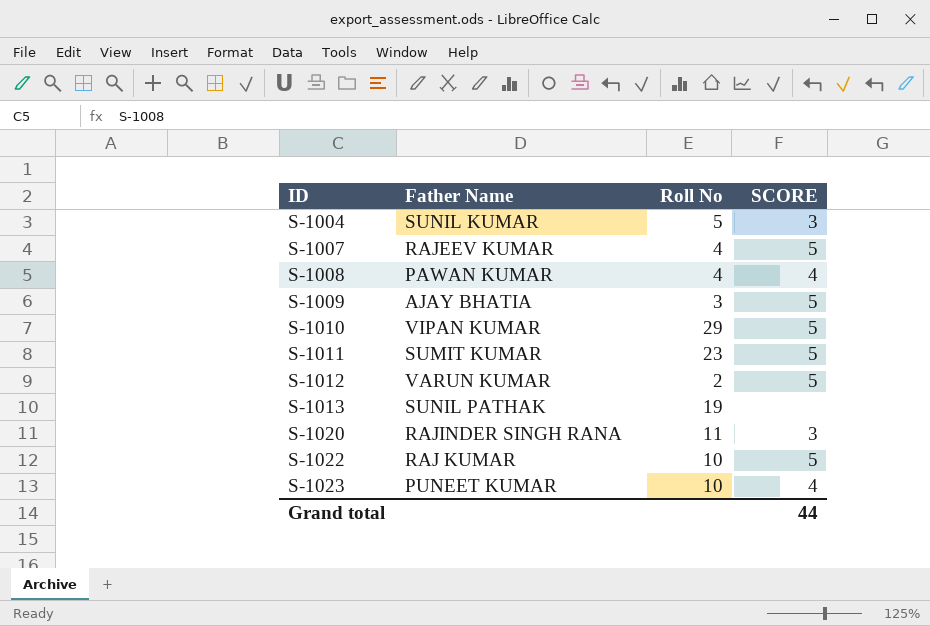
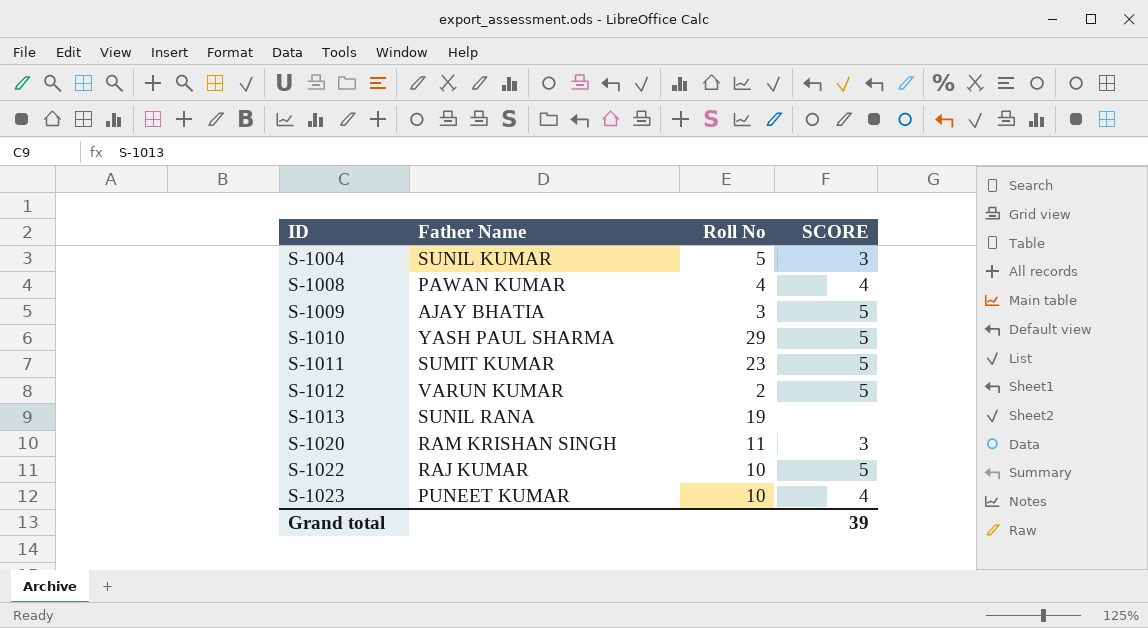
row S-1007: RAJEEV KUMAR | 4 | 5 -> none
S-1010 | Father Name: VIPAN KUMAR -> YASH PAUL SHARMA
S-1013 | Father Name: SUNIL PATHAK -> SUNIL RANA
S-1020 | Father Name: RAJINDER SINGH RANA -> RAM KRISHAN SINGH
Grand total | SCORE: 44 -> 39

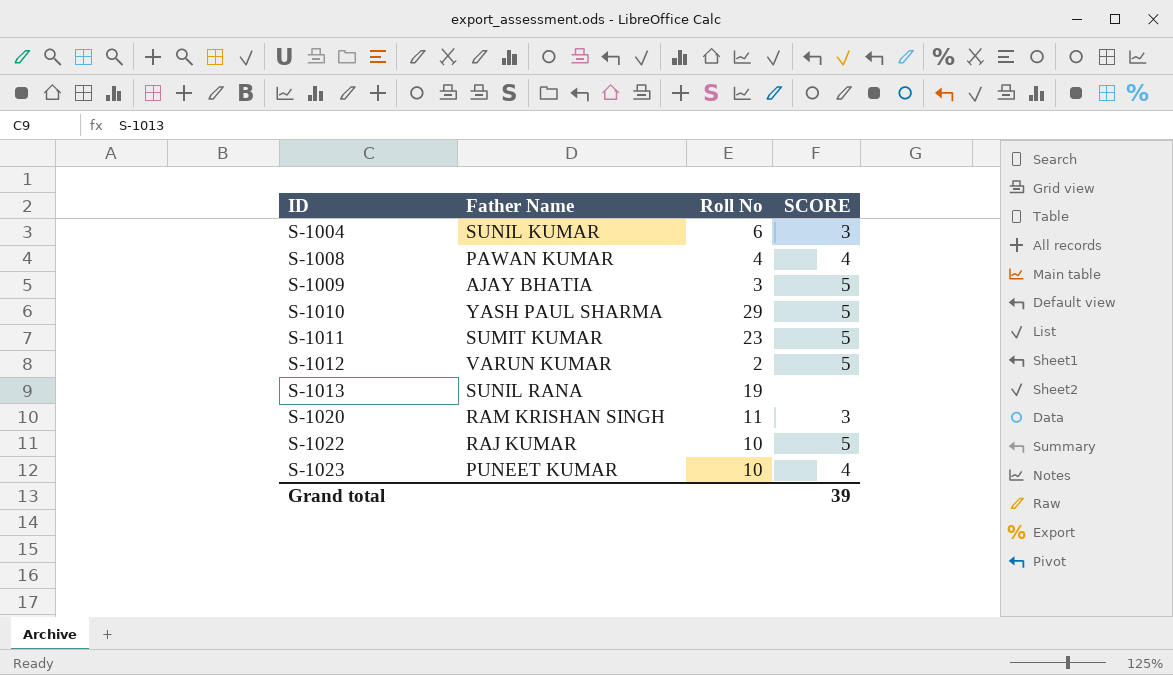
S-1004 | Roll No: 5 -> 6

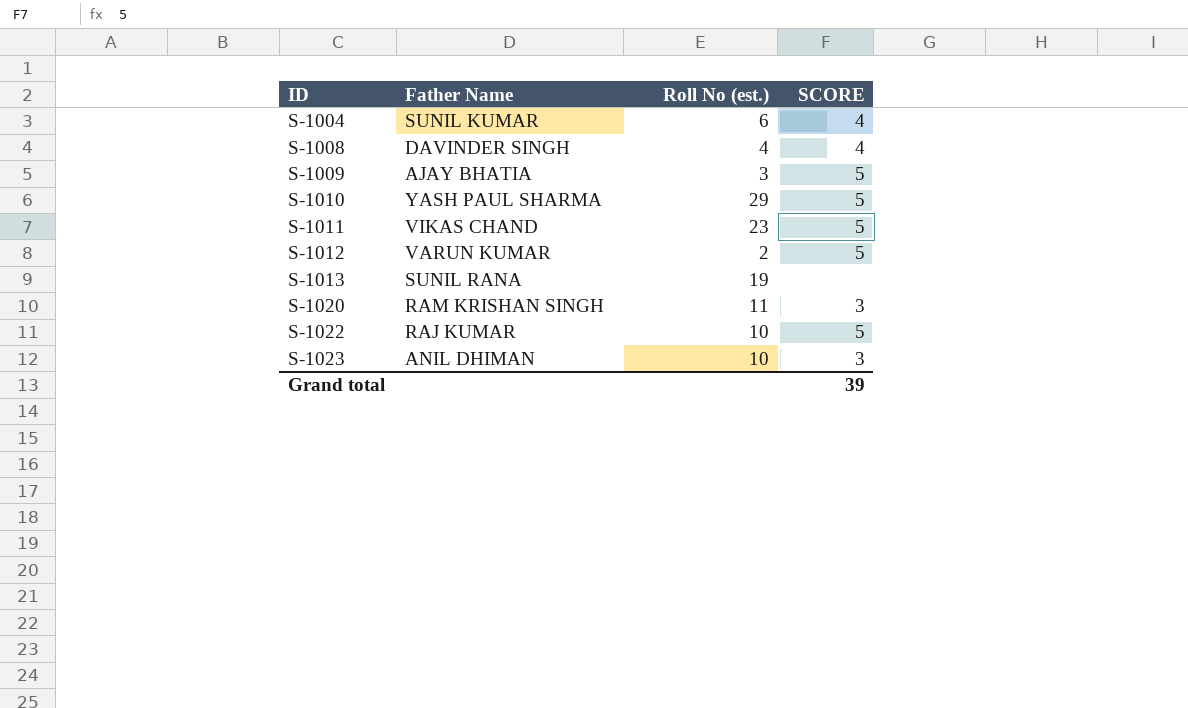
column name: Roll No -> Roll No (est.)
S-1004 | SCORE: 3 -> 4
S-1008 | Father Name: PAWAN KUMAR -> DAVINDER SINGH
S-1011 | Father Name: SUMIT KUMAR -> VIKAS CHAND
S-1023 | Father Name: PUNEET KUMAR -> ANIL DHIMAN
S-1023 | SCORE: 4 -> 3

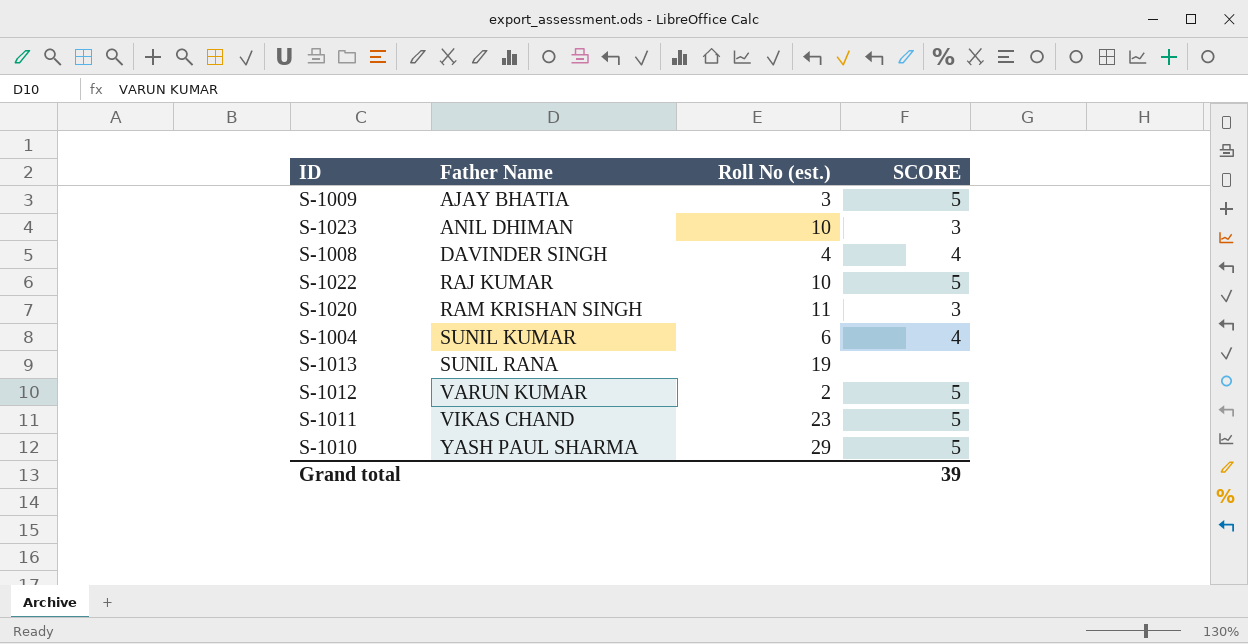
row order: ID ascending -> Father Name ascending

